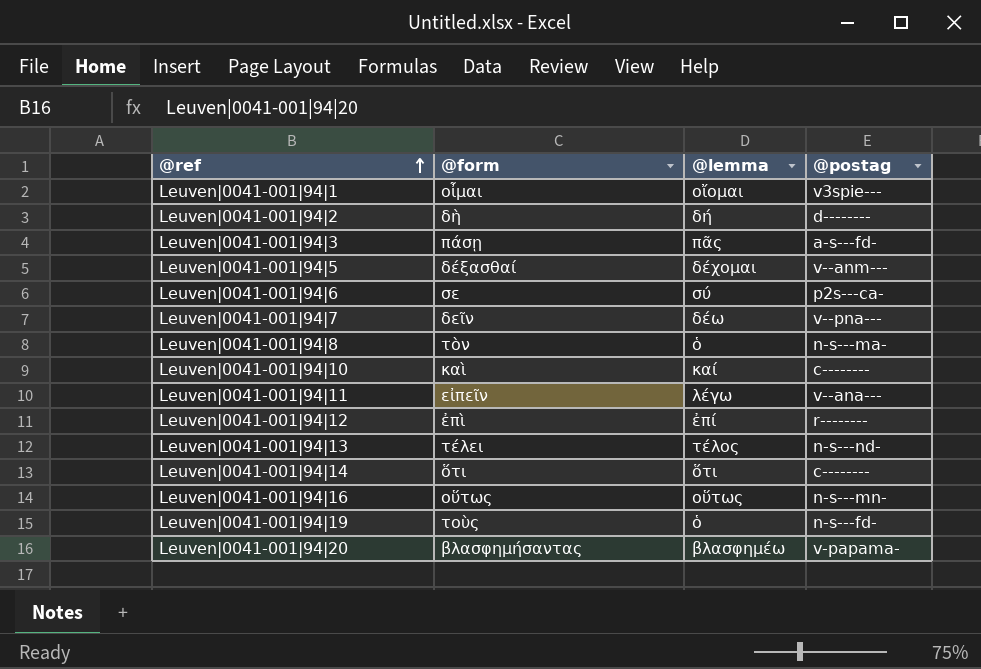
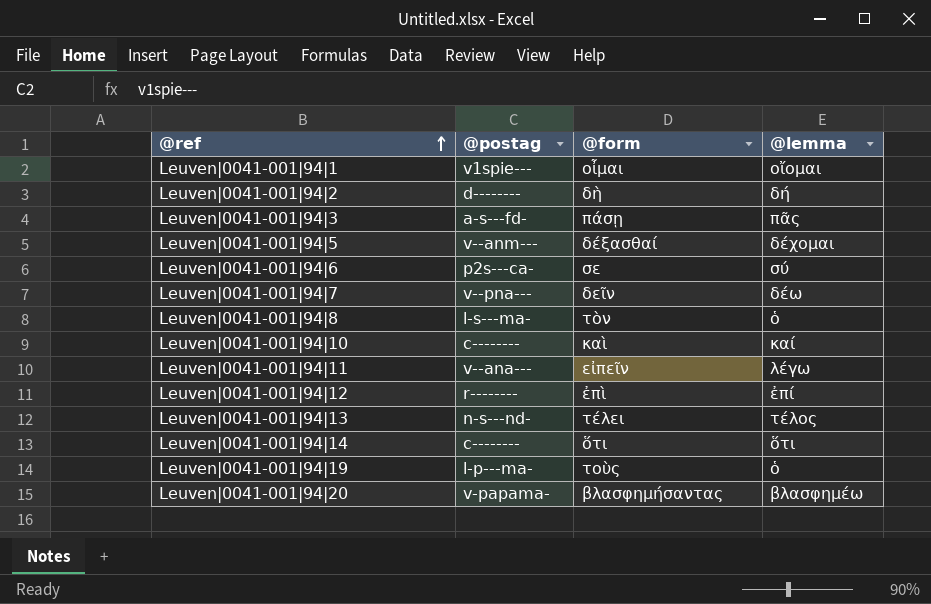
column @postag | position: 4 -> 2
row Leuven|0041-001|94|16: οὕτως | οὕτως | n-s---mn- -> none
Leuven|0041-001|94|1 | @postag: v3spie--- -> v1spie---
Leuven|0041-001|94|8 | @postag: n-s---ma- -> l-s---ma-
Leuven|0041-001|94|19 | @postag: n-s---fd- -> l-p---ma-

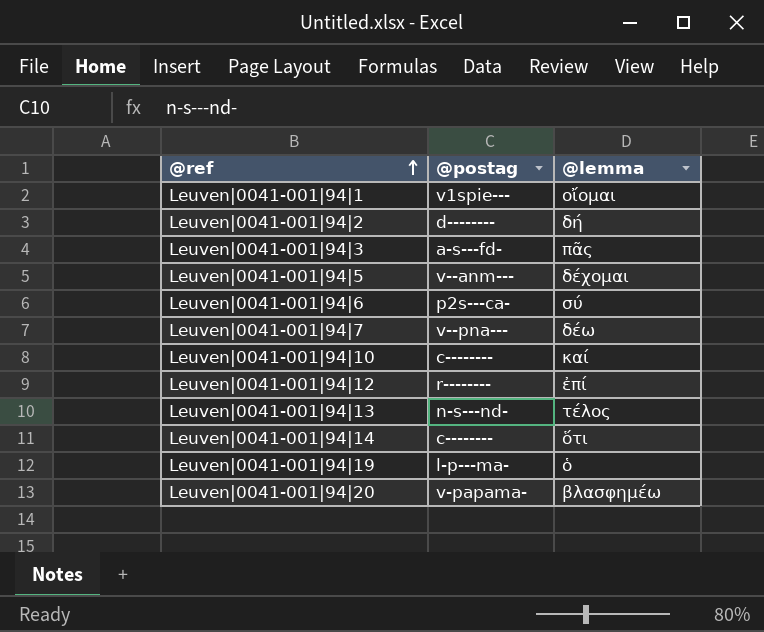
column @form | position: 3 -> none
row Leuven|0041-001|94|8: l-s---ma- | τὸν | ὁ -> none
row Leuven|0041-001|94|11: v--ana--- | εἰπεῖν | λέγω -> none

